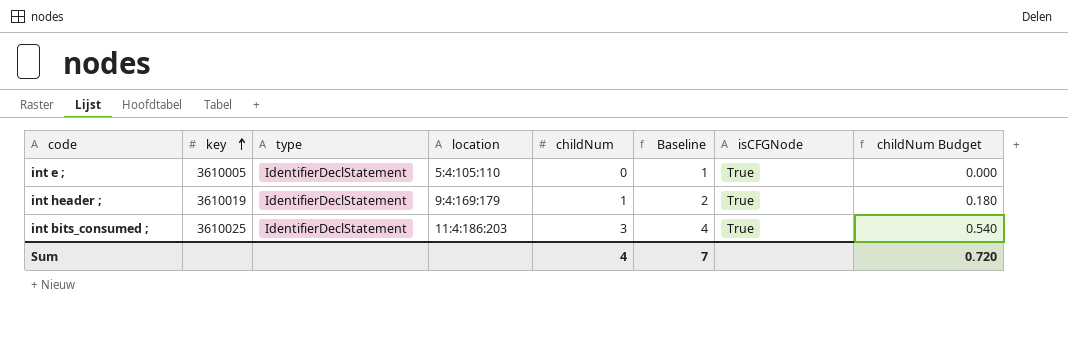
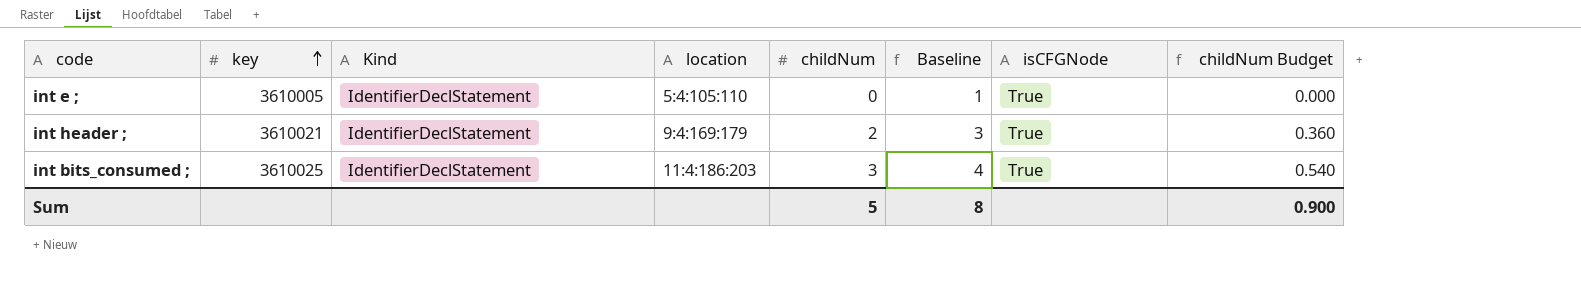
column name: type -> Kind
int header ; | key: 3610019 -> 3610021
int header ; | childNum: 1 -> 2
int header ; | Baseline: 2 -> 3
int header ; | childNum Budget: 0.180 -> 0.360
Sum | childNum: 4 -> 5
Sum | Baseline: 7 -> 8
Sum | childNum Budget: 0.720 -> 0.900

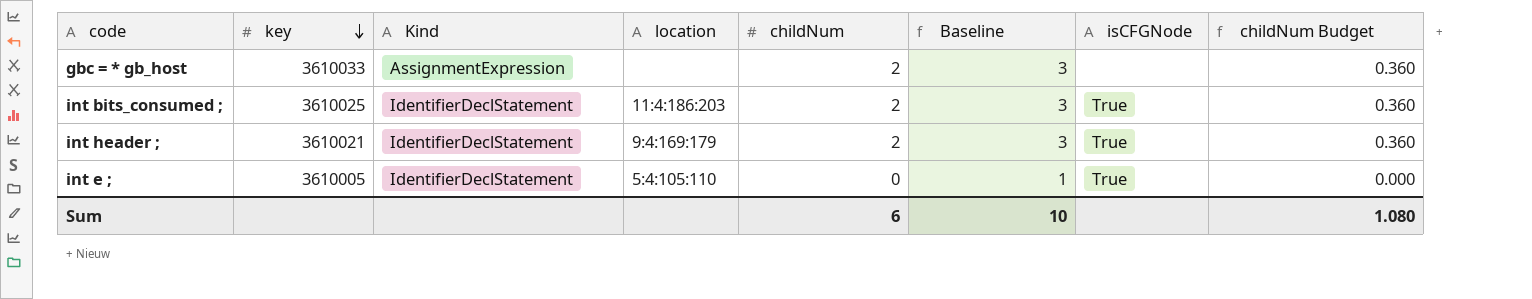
row order: key ascending -> key descending
row gbc = * gb_host: none -> 3610033 | AssignmentExpression | none | 2 | 3 | none | 0.360
int bits_consumed ; | childNum: 3 -> 2
int bits_consumed ; | Baseline: 4 -> 3
int bits_consumed ; | childNum Budget: 0.540 -> 0.360
Sum | childNum: 5 -> 6
Sum | Baseline: 8 -> 10
Sum | childNum Budget: 0.900 -> 1.080

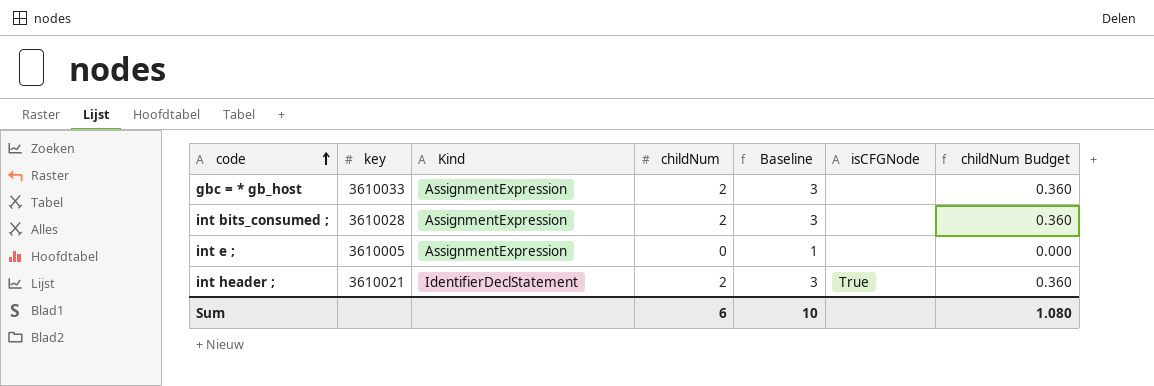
row order: key descending -> code ascending
column location | position: 4 -> none
int bits_consumed ; | key: 3610025 -> 3610028
int bits_consumed ; | Kind: IdentifierDeclStatement -> AssignmentExpression
int bits_consumed ; | isCFGNode: True -> none
int e ; | Kind: IdentifierDeclStatement -> AssignmentExpression
int e ; | isCFGNode: True -> none

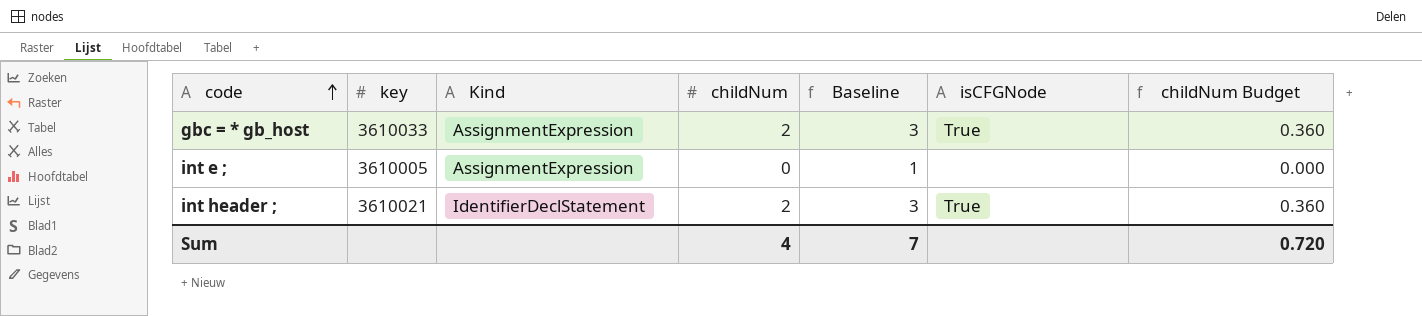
row int bits_consumed ;: 3610028 | AssignmentExpression | 2 | 3 | none | 0.360 -> none
gbc = * gb_host | isCFGNode: none -> True
Sum | childNum: 6 -> 4
Sum | Baseline: 10 -> 7
Sum | childNum Budget: 1.080 -> 0.720

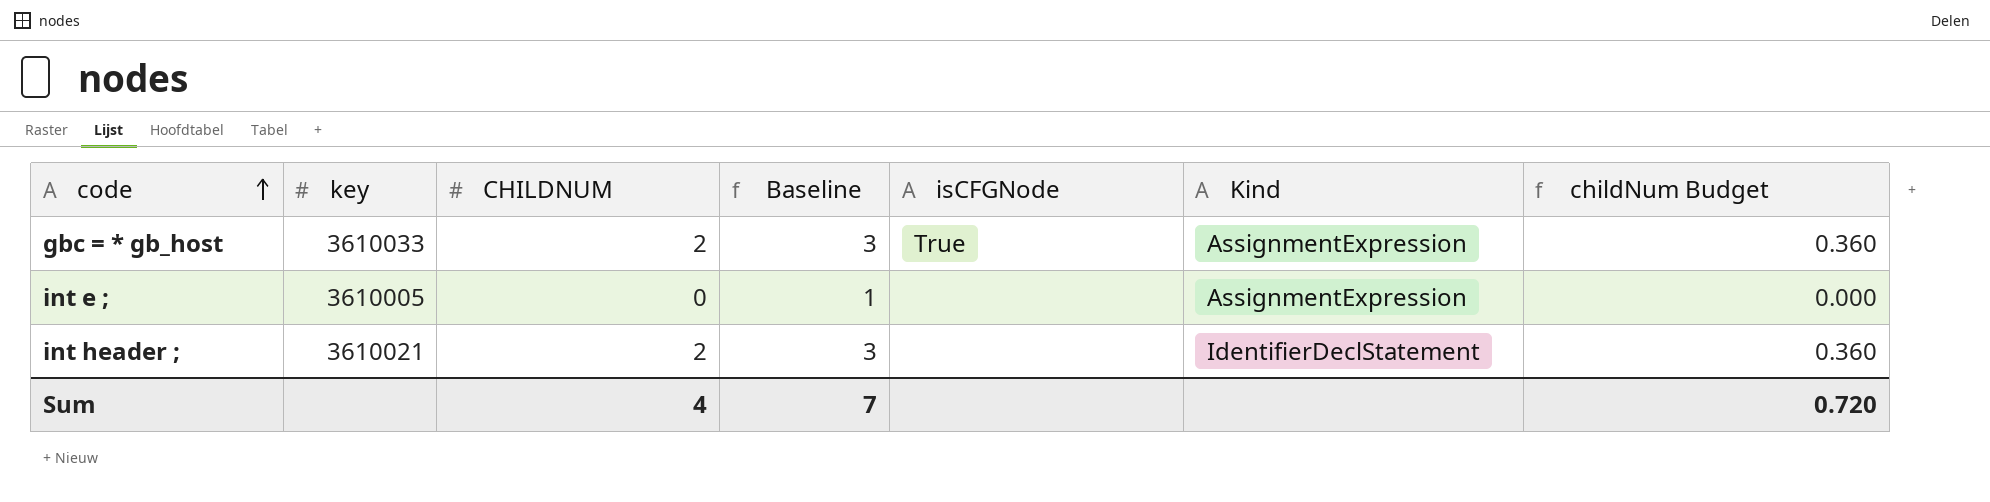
column name: childNum -> CHILDNUM
column Kind | position: 3 -> 6
int header ; | isCFGNode: True -> none

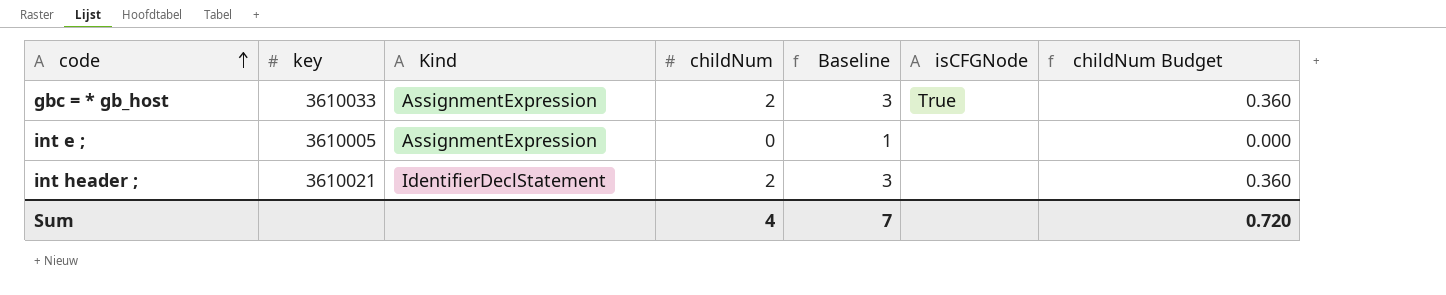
column Kind | position: 6 -> 3
column name: CHILDNUM -> childNum

